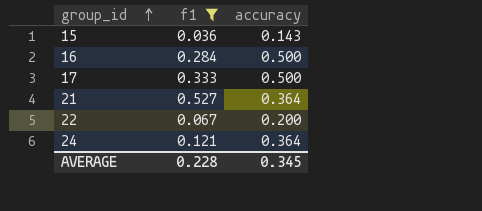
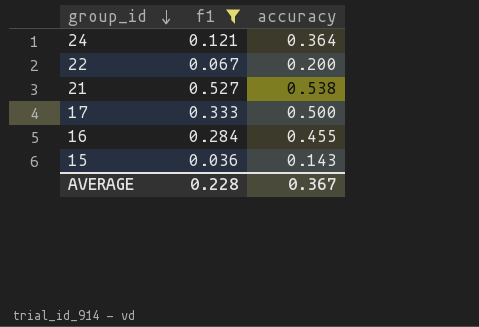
row order: group_id ascending -> group_id descending
21 | accuracy: 0.364 -> 0.538
16 | accuracy: 0.500 -> 0.455
AVERAGE | accuracy: 0.345 -> 0.367

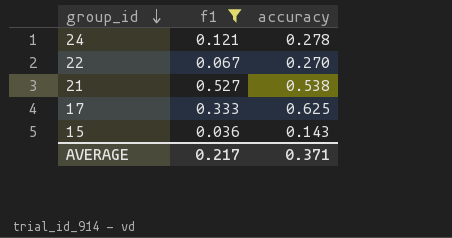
row 16: 0.284 | 0.455 -> none
24 | accuracy: 0.364 -> 0.278
22 | accuracy: 0.200 -> 0.270
17 | accuracy: 0.500 -> 0.625
AVERAGE | f1: 0.228 -> 0.217
AVERAGE | accuracy: 0.367 -> 0.371

